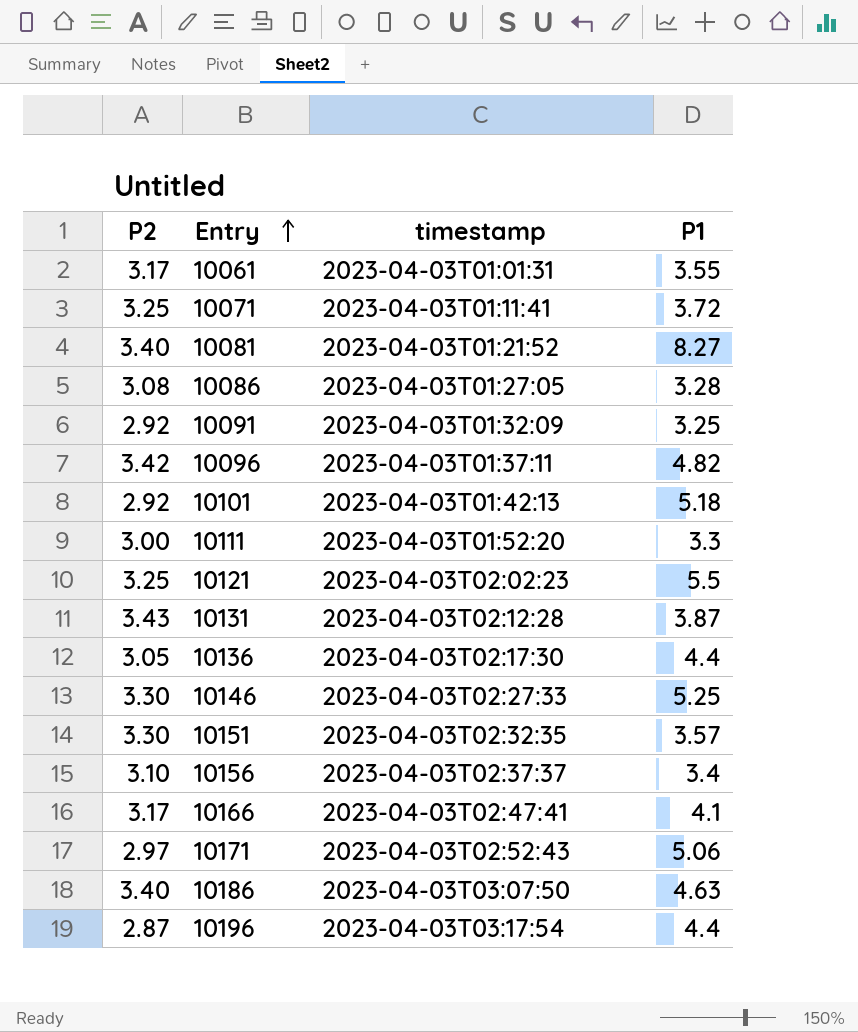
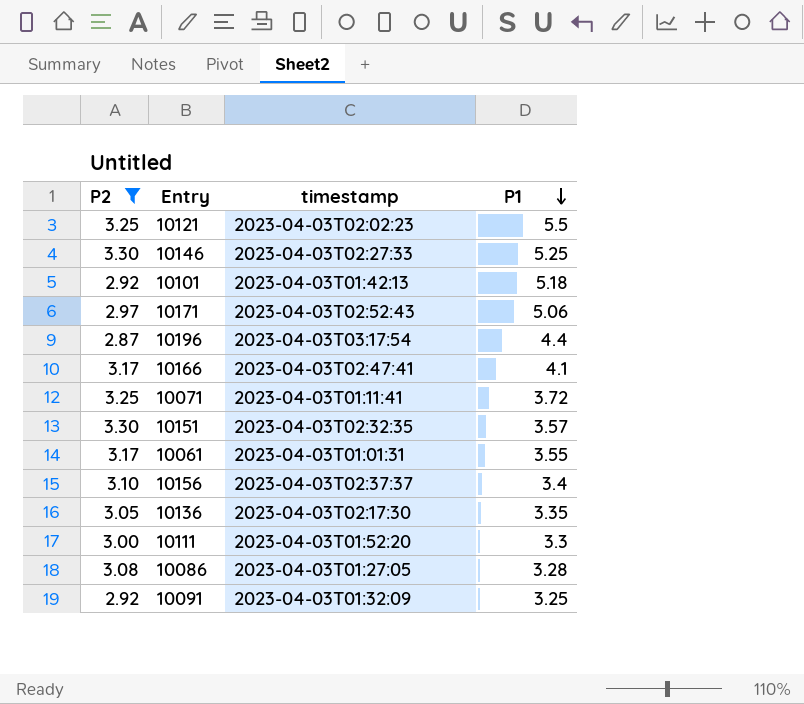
filter: none -> P2 <= 3.30
row order: Entry ascending -> P1 descending
10136 | P1: 4.4 -> 3.35

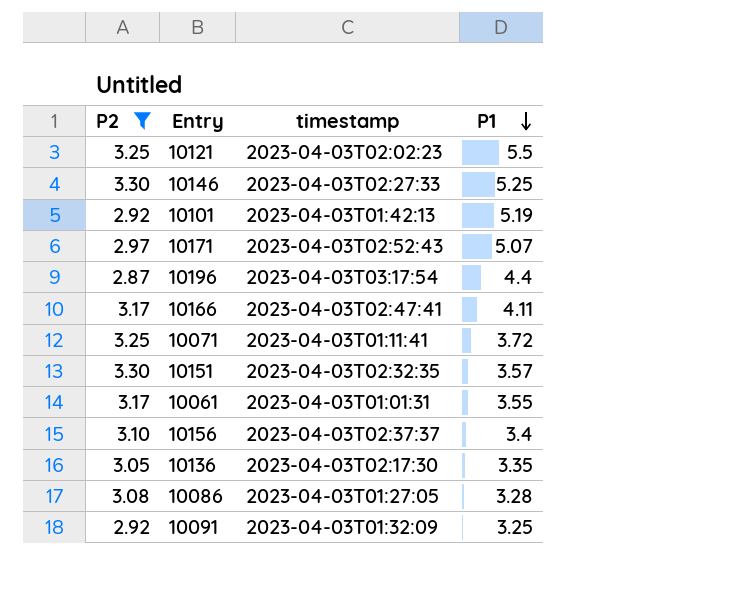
row 10111: 3.00 | 2023-04-03T01:52:20 | 3.3 -> none
10101 | P1: 5.18 -> 5.19
10171 | P1: 5.06 -> 5.07
10166 | P1: 4.1 -> 4.11

